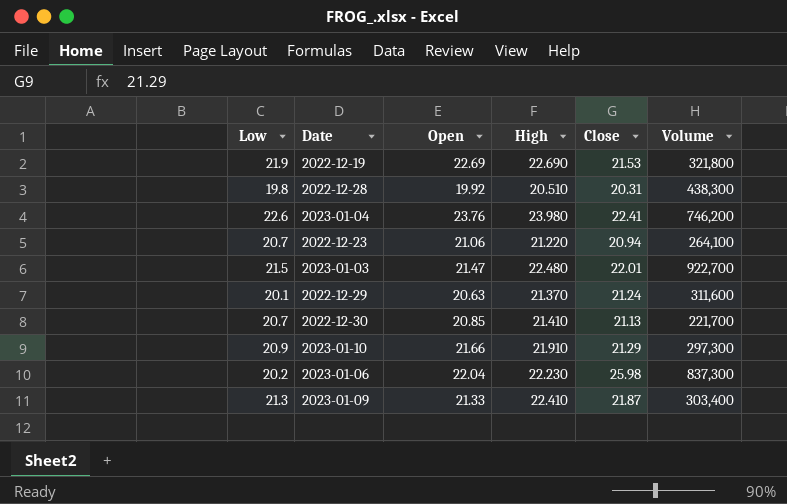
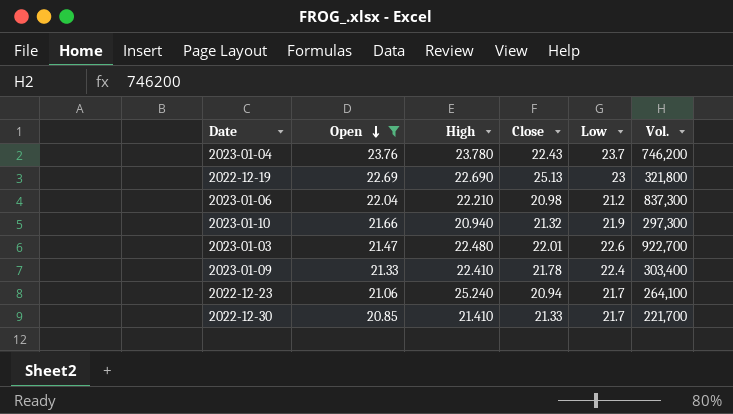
filter: none -> Open >= 20.85
row order: none -> Open descending
column Low | position: 1 -> 5
column name: Volume -> Vol.
2023-01-04 | High: 23.980 -> 23.780
2023-01-04 | Close: 22.41 -> 22.43
2023-01-04 | Low: 22.6 -> 23.7
2022-12-19 | Close: 21.53 -> 25.13
2022-12-19 | Low: 21.9 -> 23
2023-01-06 | High: 22.230 -> 22.210
2023-01-06 | Close: 25.98 -> 20.98
2023-01-06 | Low: 20.2 -> 21.2
2023-01-10 | High: 21.910 -> 20.940
2023-01-10 | Close: 21.29 -> 21.32
2023-01-10 | Low: 20.9 -> 21.9
2023-01-03 | Low: 21.5 -> 22.6
2023-01-09 | Close: 21.87 -> 21.78
2023-01-09 | Low: 21.3 -> 22.4
2022-12-23 | High: 21.220 -> 25.240
2022-12-23 | Low: 20.7 -> 21.7
2022-12-30 | Close: 21.13 -> 21.33
2022-12-30 | Low: 20.7 -> 21.7

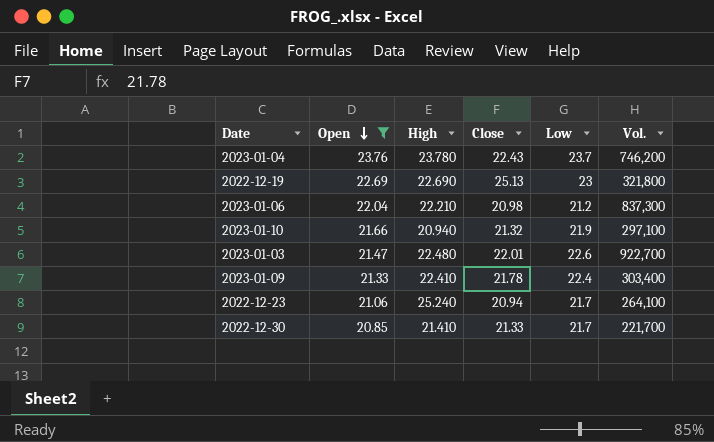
2023-01-10 | Vol.: 297,300 -> 297,100

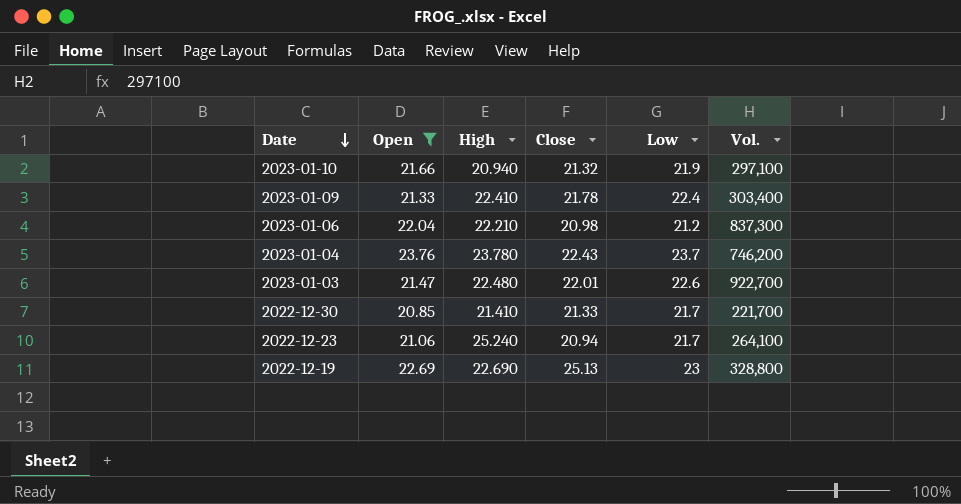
row order: Open descending -> Date descending
2022-12-19 | Vol.: 321,800 -> 328,800

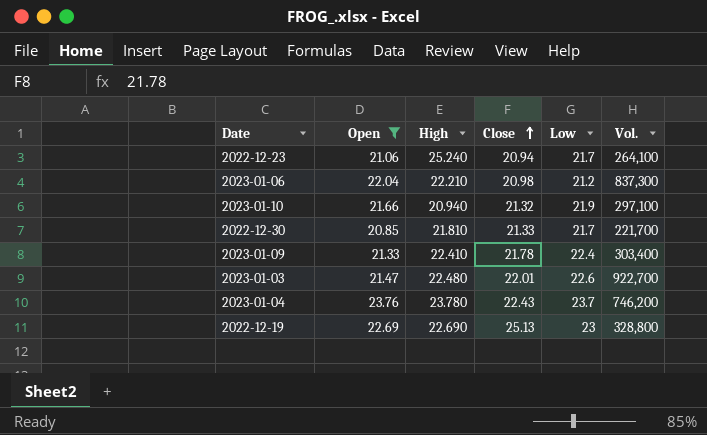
row order: Date descending -> Close ascending
2022-12-30 | High: 21.410 -> 21.810

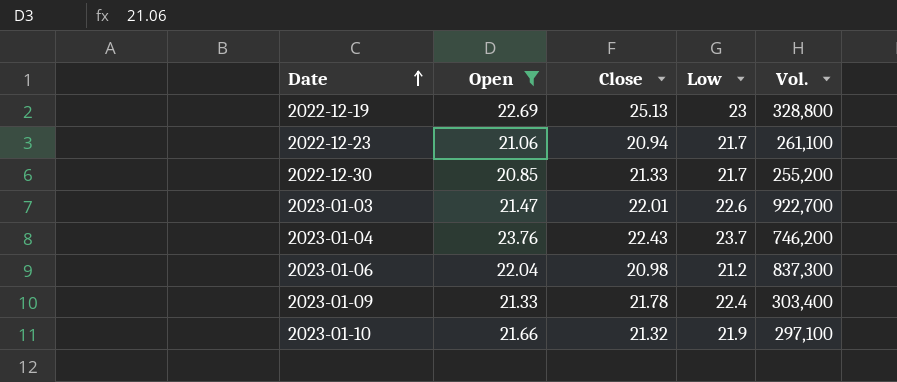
row order: Close ascending -> Date ascending
column High | position: 3 -> none
2022-12-23 | Vol.: 264,100 -> 261,100
2022-12-30 | Vol.: 221,700 -> 255,200

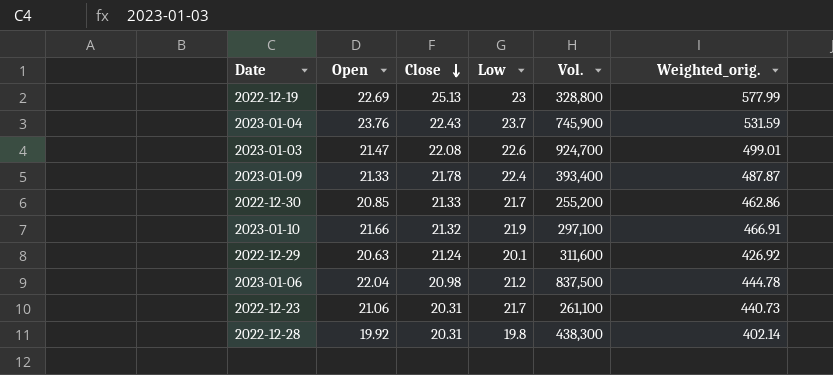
filter: Open >= 20.85 -> none
row order: Date ascending -> Close descending
column Weighted_orig. | formula: none -> [Close] * [Low]
2023-01-04 | Vol.: 746,200 -> 745,900
2023-01-03 | Close: 22.01 -> 22.08
2023-01-03 | Vol.: 922,700 -> 924,700
2023-01-09 | Vol.: 303,400 -> 393,400
2023-01-06 | Vol.: 837,300 -> 837,500
2022-12-23 | Close: 20.94 -> 20.31

